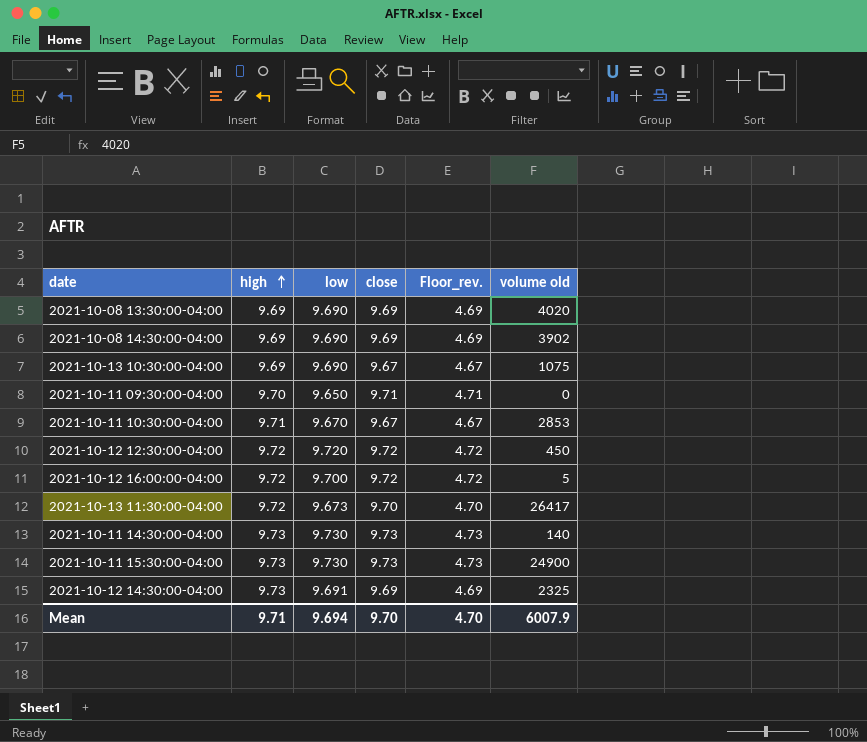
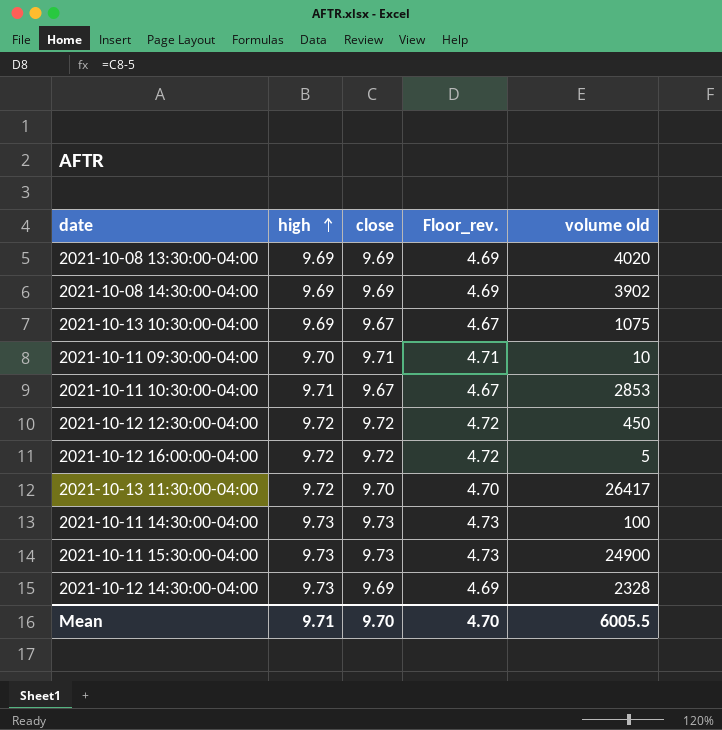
column low | position: 3 -> none
2021-10-11 09:30:00-04:00 | volume old: 0 -> 10
2021-10-11 14:30:00-04:00 | volume old: 140 -> 100
2021-10-12 14:30:00-04:00 | volume old: 2325 -> 2328
Mean | volume old: 6007.9 -> 6005.5

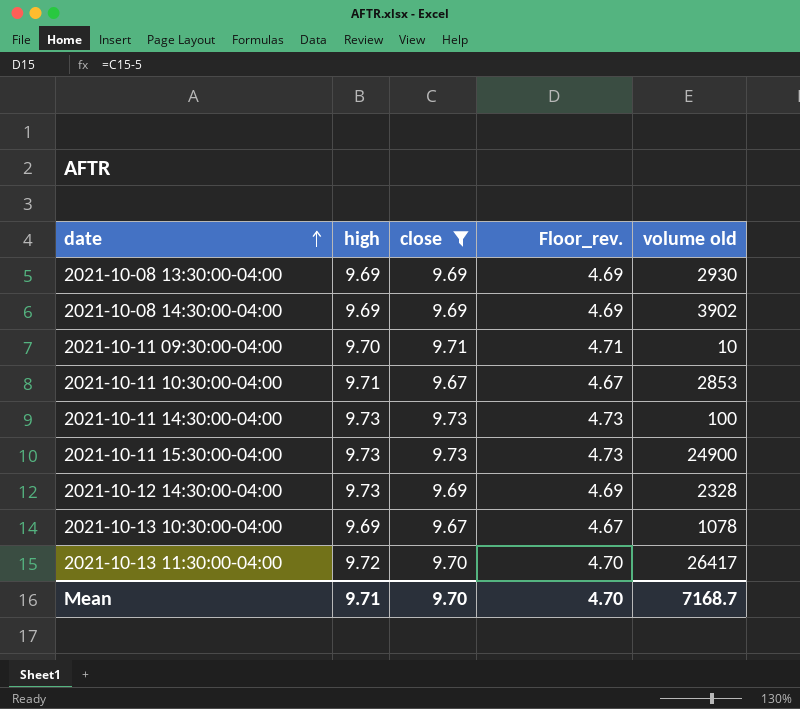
filter: none -> close != 9.72
row order: high ascending -> date ascending
2021-10-08 13:30:00-04:00 | volume old: 4020 -> 2930
2021-10-13 10:30:00-04:00 | volume old: 1075 -> 1078
Mean | volume old: 6005.5 -> 7168.7

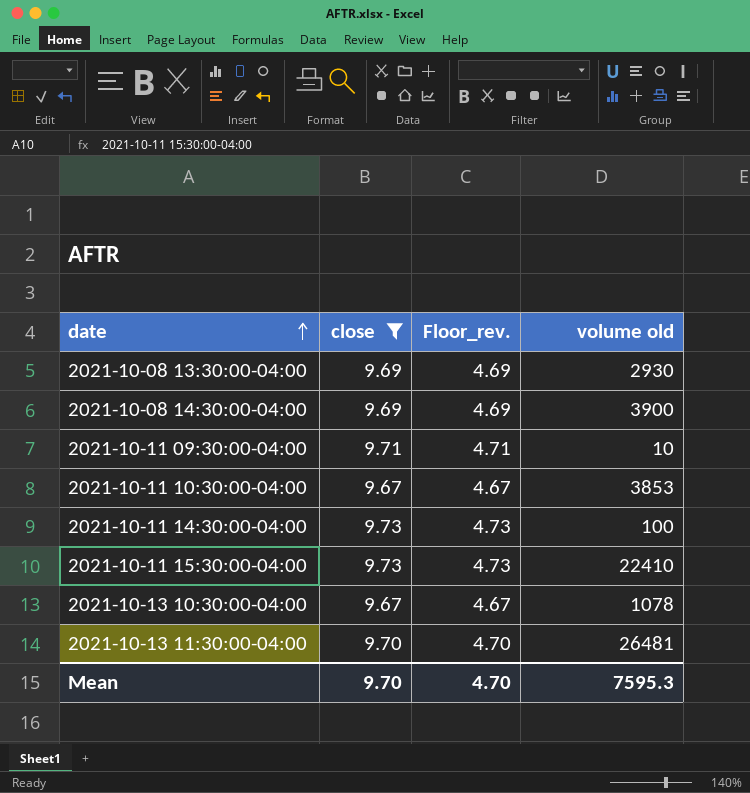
column high | position: 2 -> none
row 2021-10-12 14:30:00-04:00: 9.73 | 9.69 | 4.69 | 2328 -> none
2021-10-08 14:30:00-04:00 | volume old: 3902 -> 3900
2021-10-11 10:30:00-04:00 | volume old: 2853 -> 3853
2021-10-11 15:30:00-04:00 | volume old: 24900 -> 22410
2021-10-13 11:30:00-04:00 | volume old: 26417 -> 26481
Mean | volume old: 7168.7 -> 7595.3

